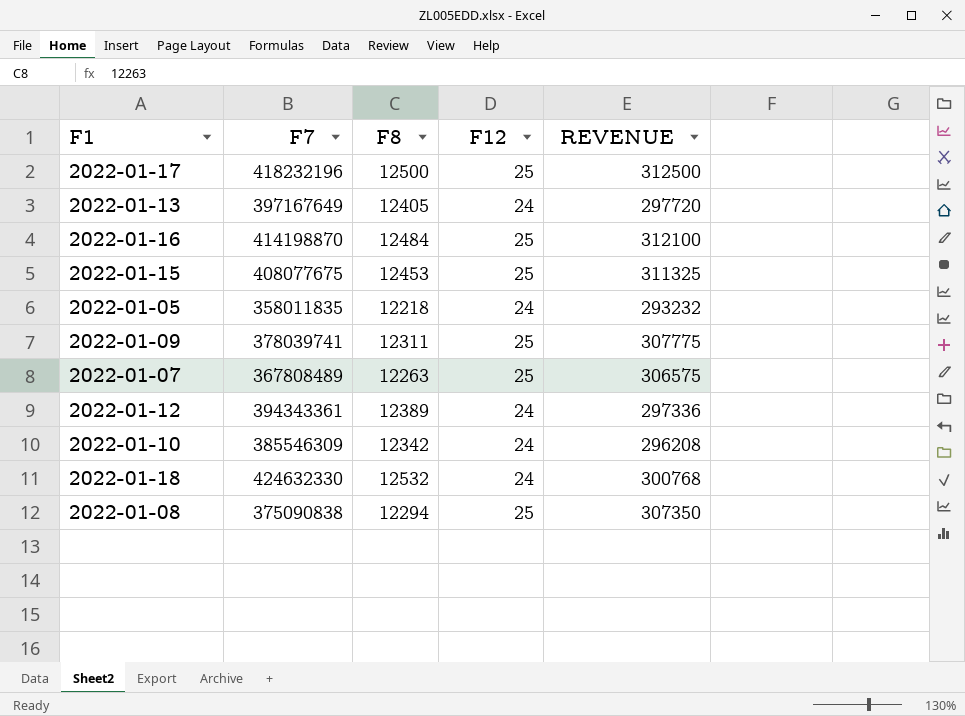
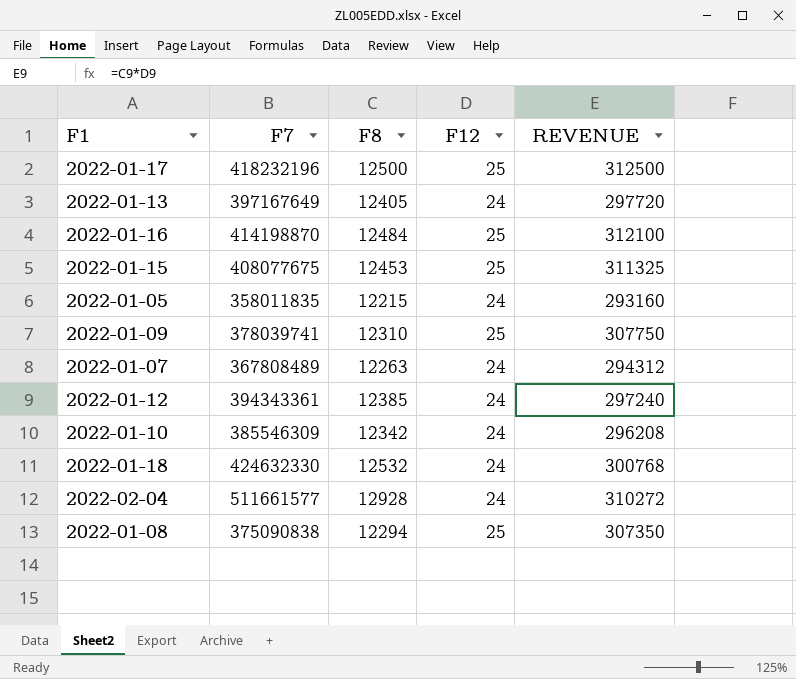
2022-01-05 | F8: 12218 -> 12215
2022-01-05 | REVENUE: 293232 -> 293160
2022-01-09 | F8: 12311 -> 12310
2022-01-09 | REVENUE: 307775 -> 307750
2022-01-07 | F12: 25 -> 24
2022-01-07 | REVENUE: 306575 -> 294312
2022-01-12 | F8: 12389 -> 12385
2022-01-12 | REVENUE: 297336 -> 297240
row 2022-02-04: none -> 511661577 | 12928 | 24 | 310272

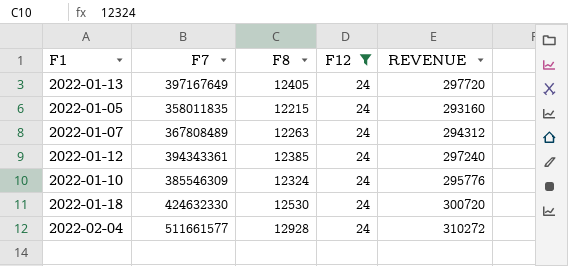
filter: none -> F12 = 24
2022-01-10 | F8: 12342 -> 12324
2022-01-10 | REVENUE: 296208 -> 295776
2022-01-18 | F8: 12532 -> 12530
2022-01-18 | REVENUE: 300768 -> 300720

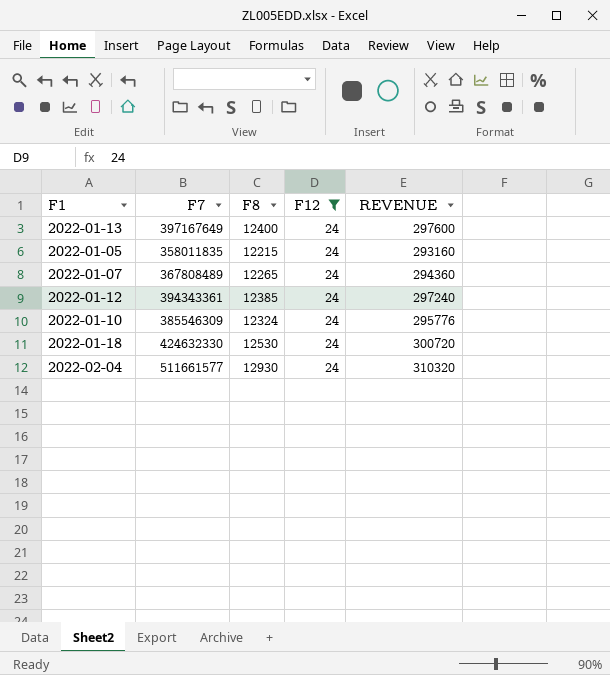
2022-01-13 | F8: 12405 -> 12400
2022-01-13 | REVENUE: 297720 -> 297600
2022-01-07 | F8: 12263 -> 12265
2022-01-07 | REVENUE: 294312 -> 294360
2022-02-04 | F8: 12928 -> 12930
2022-02-04 | REVENUE: 310272 -> 310320

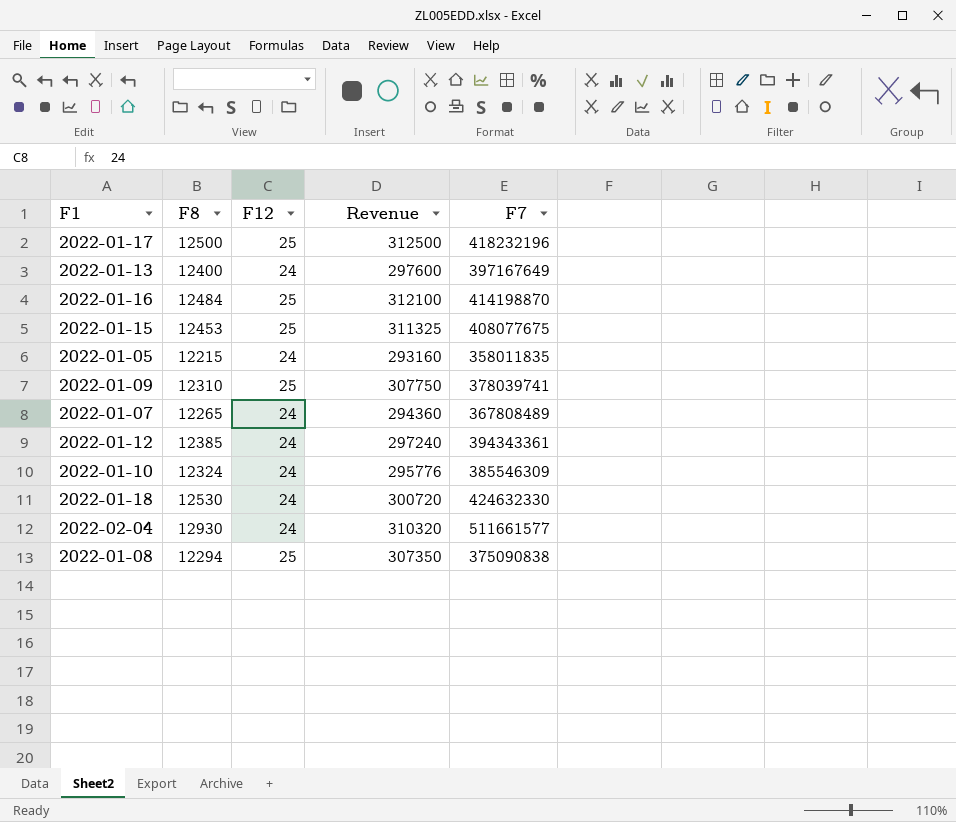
filter: F12 = 24 -> none
column name: REVENUE -> Revenue
column F7 | position: 2 -> 5

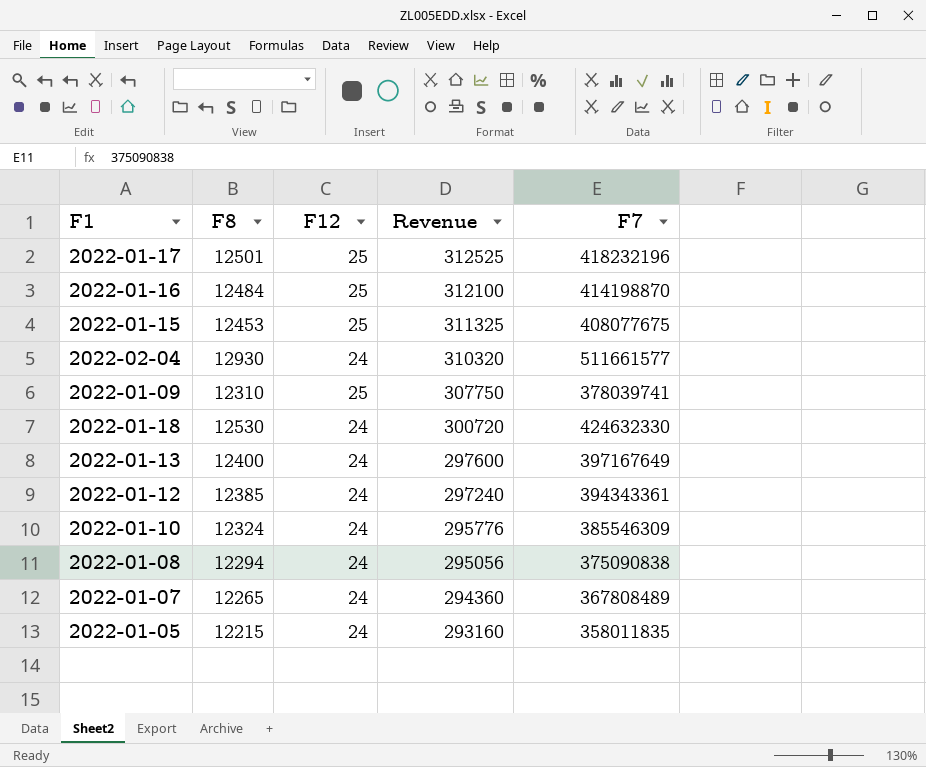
row order: none -> Revenue descending
2022-01-17 | F8: 12500 -> 12501
2022-01-17 | Revenue: 312500 -> 312525
2022-01-08 | F12: 25 -> 24
2022-01-08 | Revenue: 307350 -> 295056

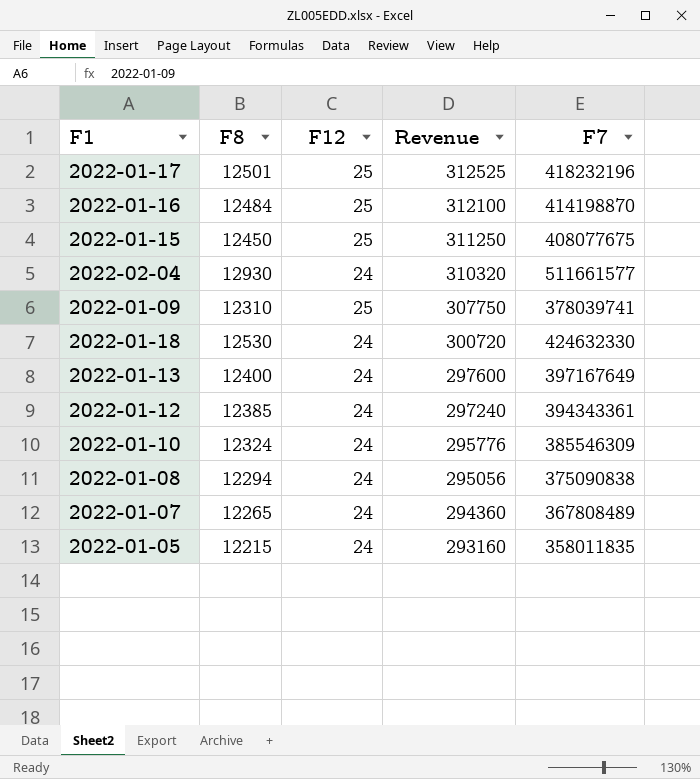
2022-01-15 | F8: 12453 -> 12450
2022-01-15 | Revenue: 311325 -> 311250

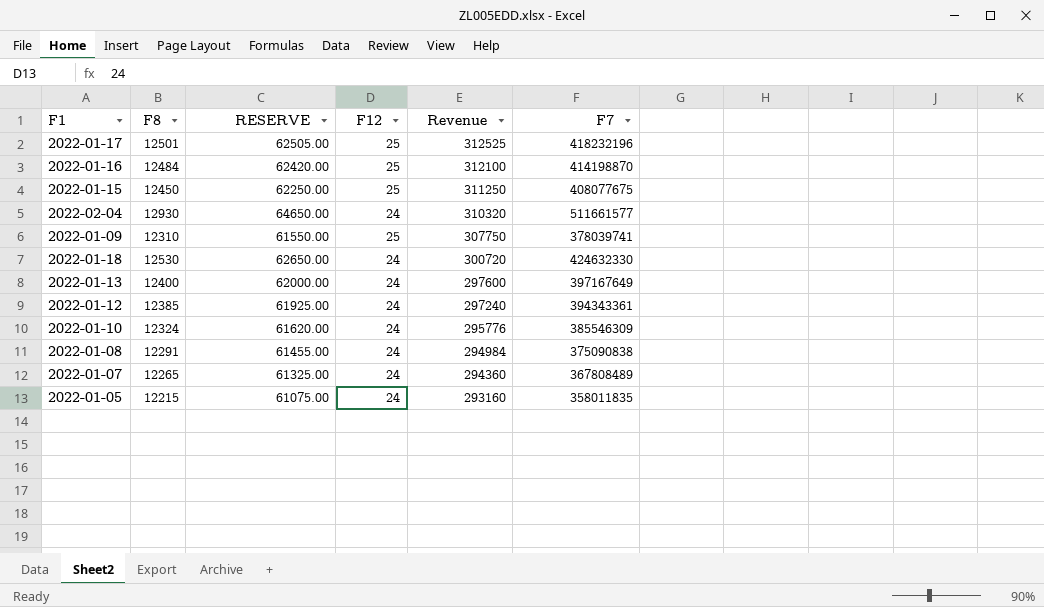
column RESERVE | formula: none -> [F8] * 5
2022-01-08 | F8: 12294 -> 12291
2022-01-08 | Revenue: 295056 -> 294984

